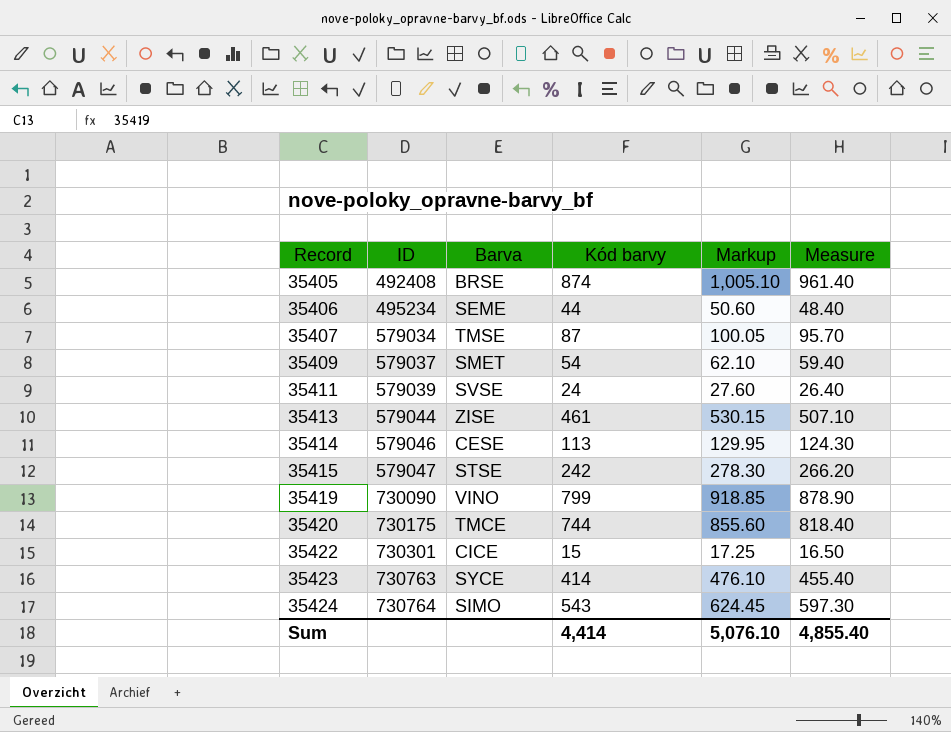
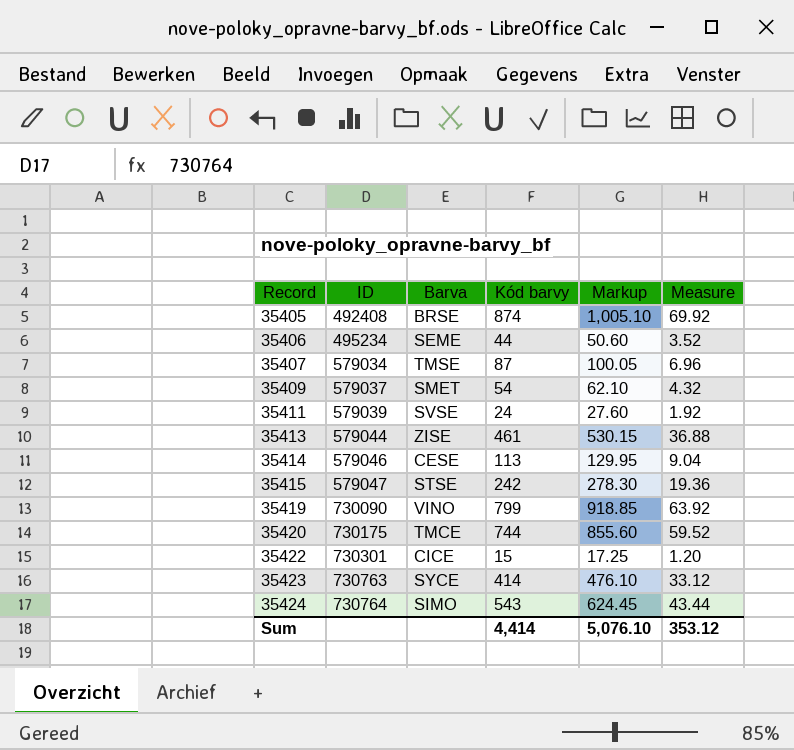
column Measure | formula: [Kód barvy] * 1.1 -> [Kód barvy] * 0.08
Sum | Measure: 4,855.40 -> 353.12

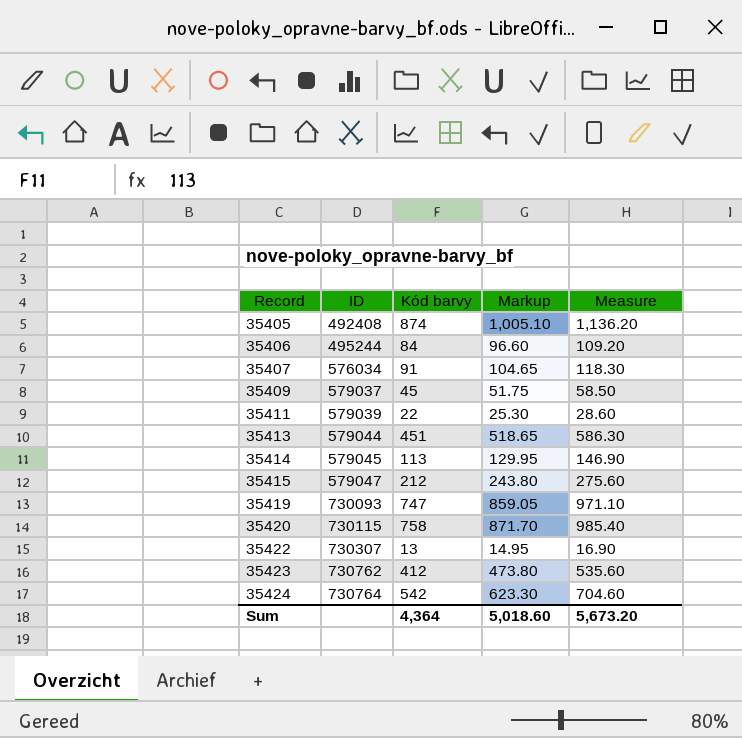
column Barva | position: 3 -> none
column Measure | formula: [Kód barvy] * 0.08 -> [Kód barvy] * 1.3
35406 | ID: 495234 -> 495244
35406 | Kód barvy: 44 -> 84
35406 | Markup: 50.60 -> 96.60
35407 | ID: 579034 -> 576034
35407 | Kód barvy: 87 -> 91
35407 | Markup: 100.05 -> 104.65
35409 | Kód barvy: 54 -> 45
35409 | Markup: 62.10 -> 51.75
35411 | Kód barvy: 24 -> 22
35411 | Markup: 27.60 -> 25.30
35413 | Kód barvy: 461 -> 451
35413 | Markup: 530.15 -> 518.65
35414 | ID: 579046 -> 579045
35415 | Kód barvy: 242 -> 212
35415 | Markup: 278.30 -> 243.80
35419 | ID: 730090 -> 730093
35419 | Kód barvy: 799 -> 747
35419 | Markup: 918.85 -> 859.05
35420 | ID: 730175 -> 730115
35420 | Kód barvy: 744 -> 758
35420 | Markup: 855.60 -> 871.70
35422 | ID: 730301 -> 730307
35422 | Kód barvy: 15 -> 13
35422 | Markup: 17.25 -> 14.95
35423 | ID: 730763 -> 730762
35423 | Kód barvy: 414 -> 412
35423 | Markup: 476.10 -> 473.80
35424 | Kód barvy: 543 -> 542
35424 | Markup: 624.45 -> 623.30
Sum | Kód barvy: 4,414 -> 4,364
Sum | Markup: 5,076.10 -> 5,018.60
Sum | Measure: 353.12 -> 5,673.20

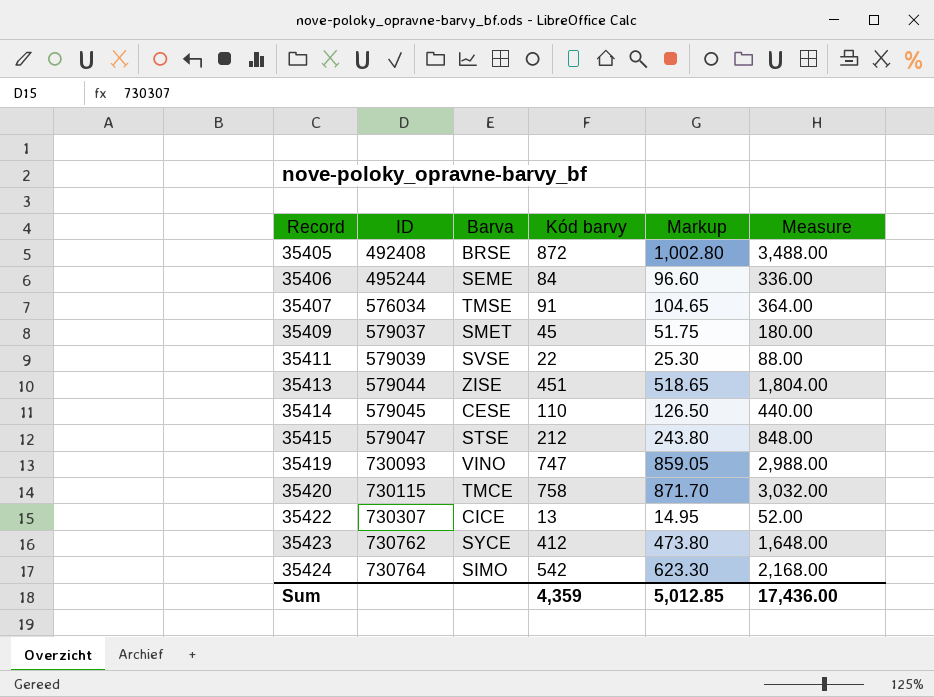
column Barva | position: none -> 3
column Measure | formula: [Kód barvy] * 1.3 -> [Kód barvy] * 4
35405 | Kód barvy: 874 -> 872
35405 | Markup: 1,005.10 -> 1,002.80
35414 | Kód barvy: 113 -> 110
35414 | Markup: 129.95 -> 126.50
Sum | Kód barvy: 4,364 -> 4,359
Sum | Markup: 5,018.60 -> 5,012.85
Sum | Measure: 5,673.20 -> 17,436.00

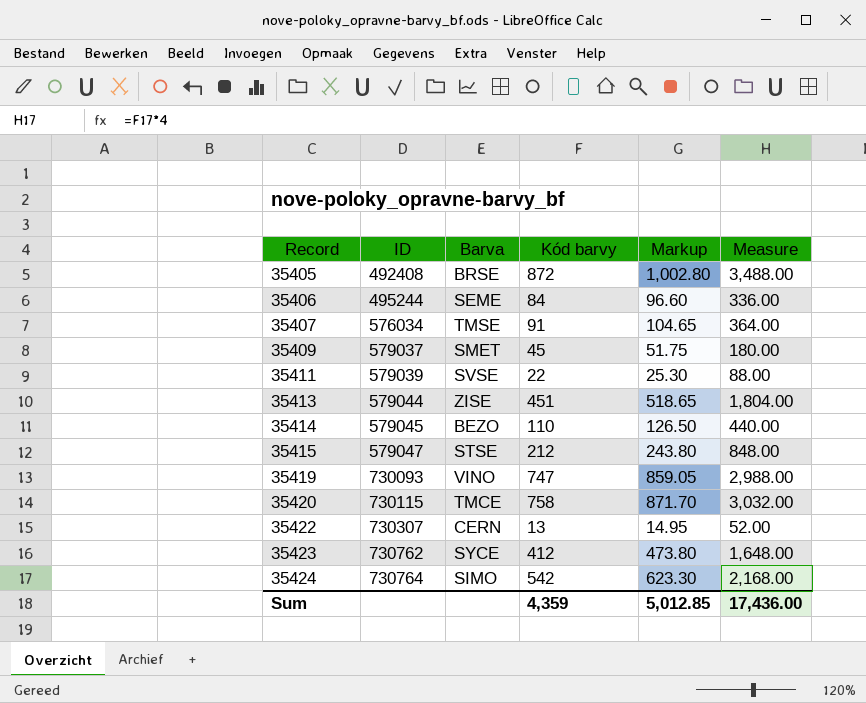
35414 | Barva: CESE -> BEZO
35422 | Barva: CICE -> CERN

